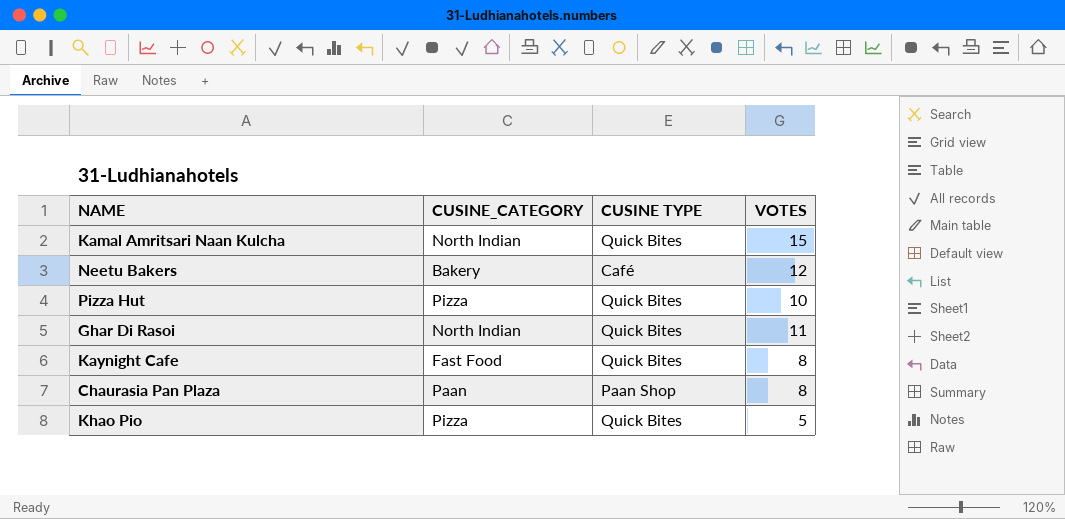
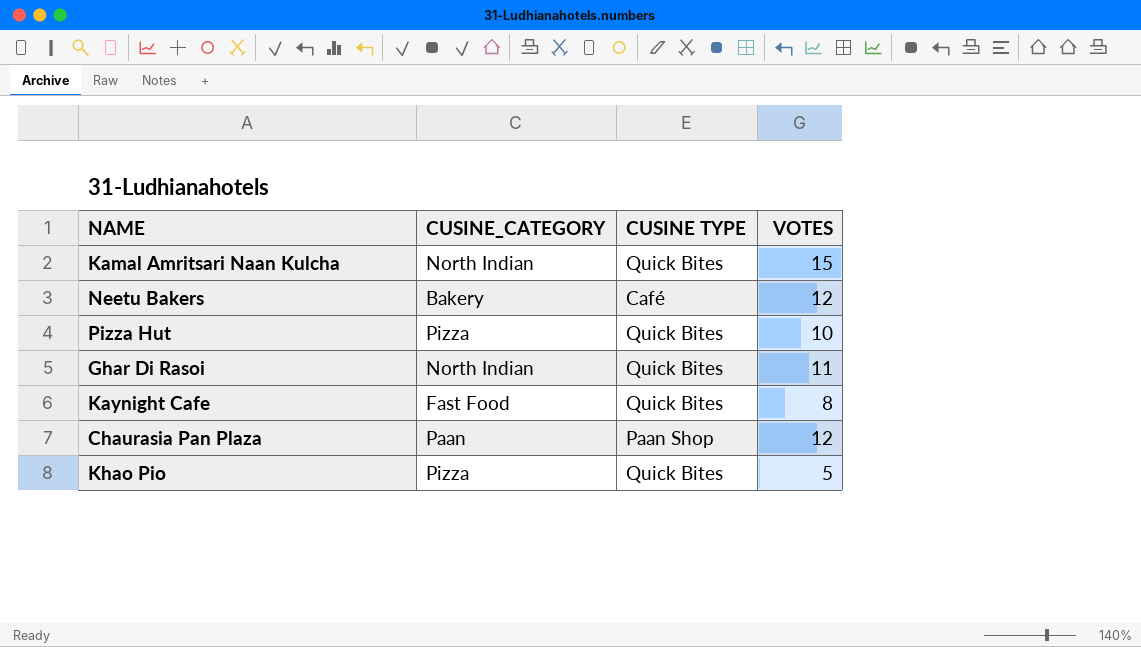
Chaurasia Pan Plaza | VOTES: 8 -> 12

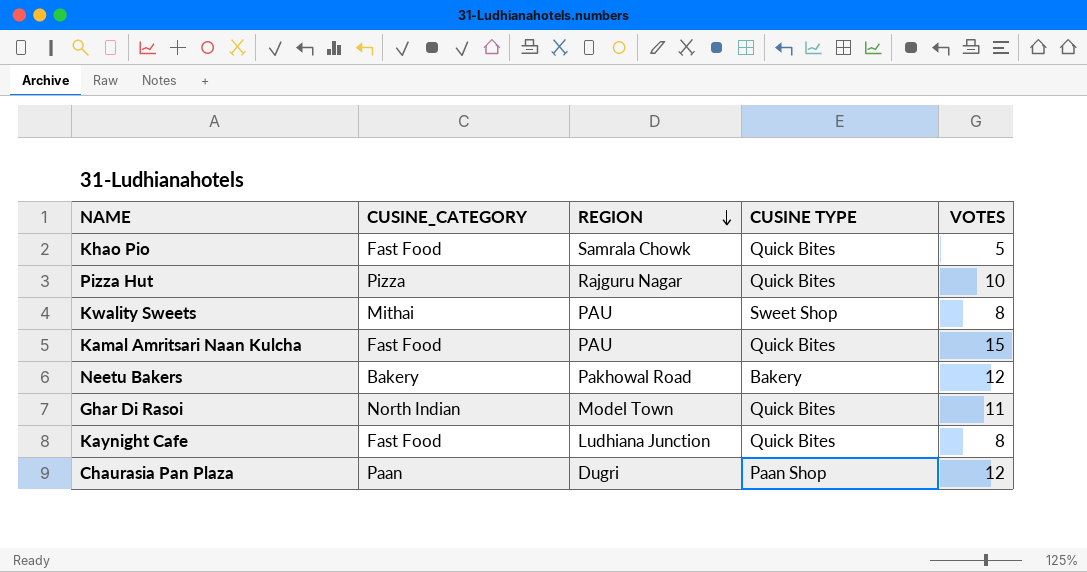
row order: none -> REGION descending
column REGION | position: none -> 3
Khao Pio | CUSINE_CATEGORY: Pizza -> Fast Food
row Kwality Sweets: none -> Mithai | PAU | Sweet Shop | 8
Kamal Amritsari Naan Kulcha | CUSINE_CATEGORY: North Indian -> Fast Food
Neetu Bakers | CUSINE TYPE: Café -> Bakery

